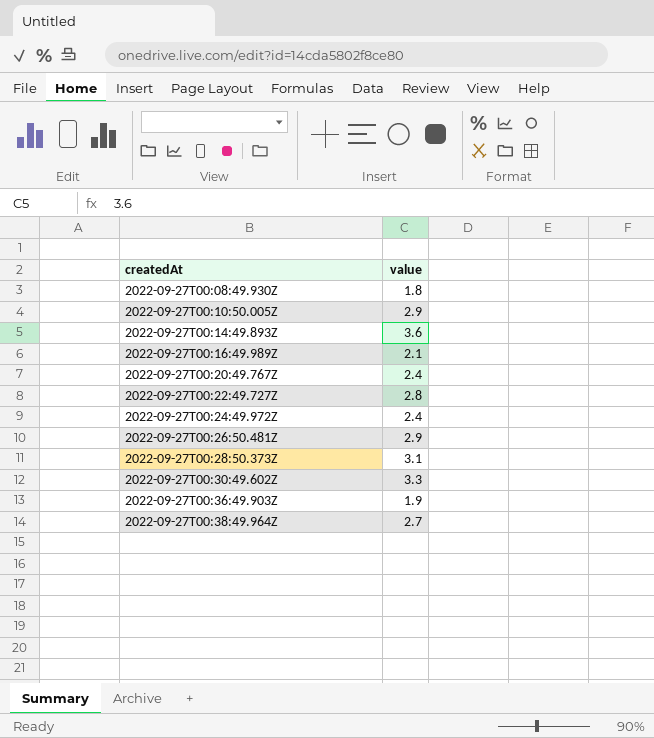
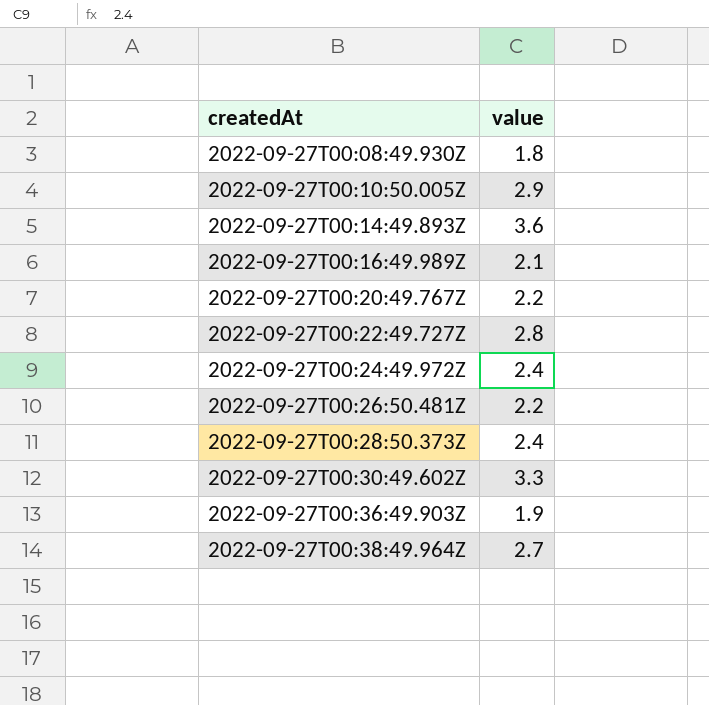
2022-09-27T00:20:49.767Z | value: 2.4 -> 2.2
2022-09-27T00:26:50.481Z | value: 2.9 -> 2.2
2022-09-27T00:28:50.373Z | value: 3.1 -> 2.4

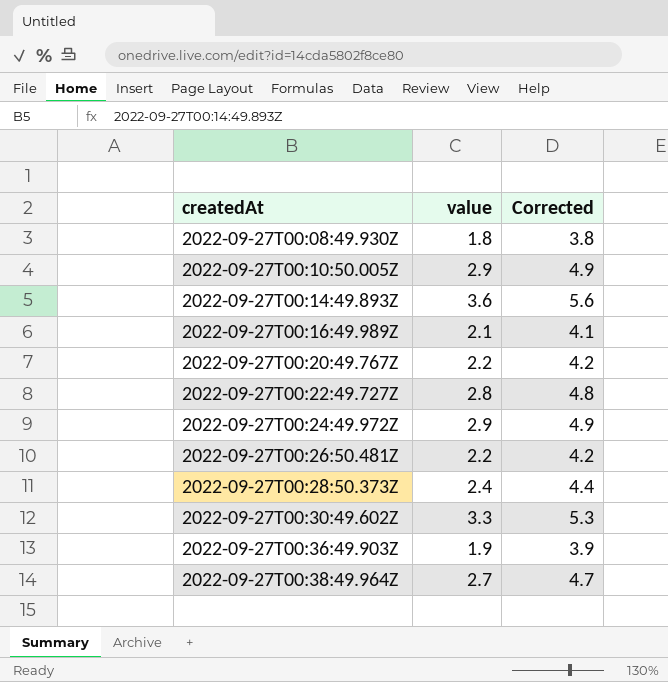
column Corrected | formula: none -> [value] + 2
2022-09-27T00:24:49.972Z | value: 2.4 -> 2.9

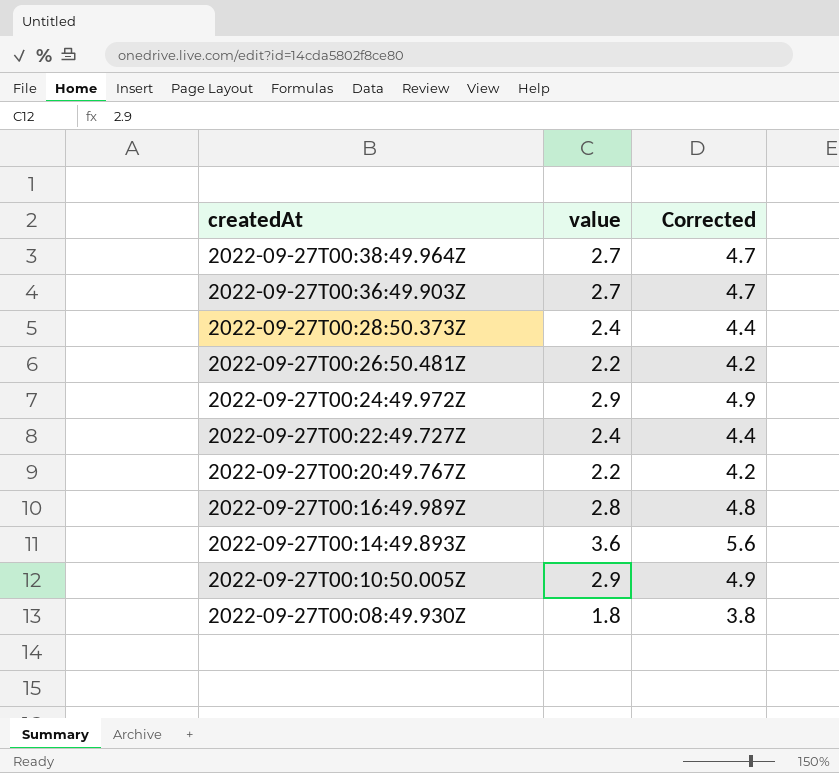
row order: createdAt ascending -> createdAt descending
row 2022-09-27T00:30:49.602Z: 3.3 | 5.3 -> none
2022-09-27T00:36:49.903Z | value: 1.9 -> 2.7
2022-09-27T00:36:49.903Z | Corrected: 3.9 -> 4.7
2022-09-27T00:22:49.727Z | value: 2.8 -> 2.4
2022-09-27T00:22:49.727Z | Corrected: 4.8 -> 4.4
2022-09-27T00:16:49.989Z | value: 2.1 -> 2.8
2022-09-27T00:16:49.989Z | Corrected: 4.1 -> 4.8

